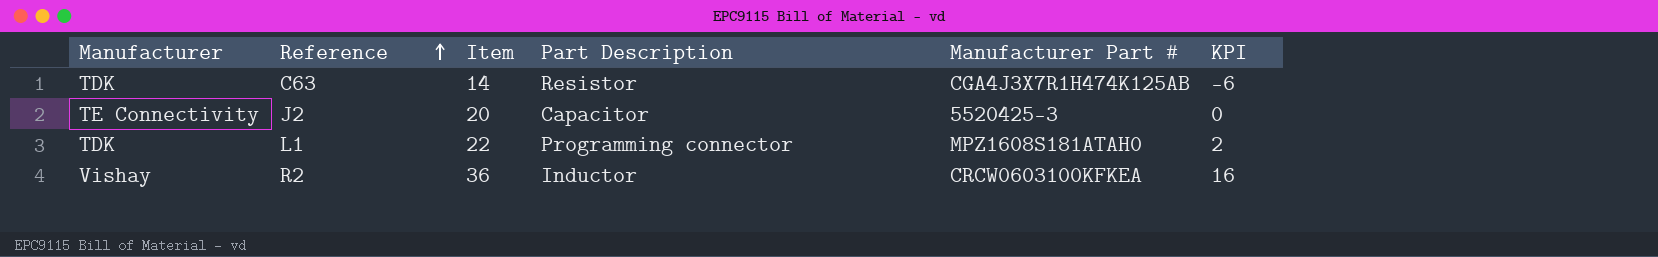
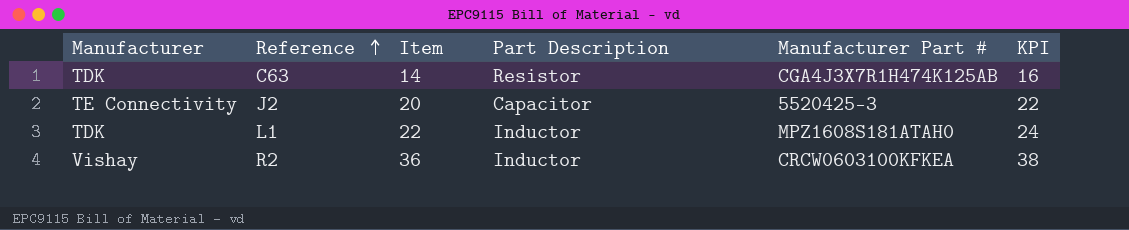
column KPI | formula: [Item] - 20 -> [Item] + 2
L1 | Part Description: Programming connector -> Inductor

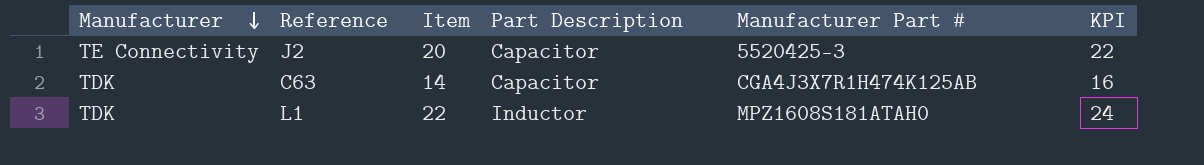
row order: Reference ascending -> Manufacturer descending
row R2: Vishay | 36 | Inductor | CRCW0603100KFKEA | 38 -> none
C63 | Part Description: Resistor -> Capacitor

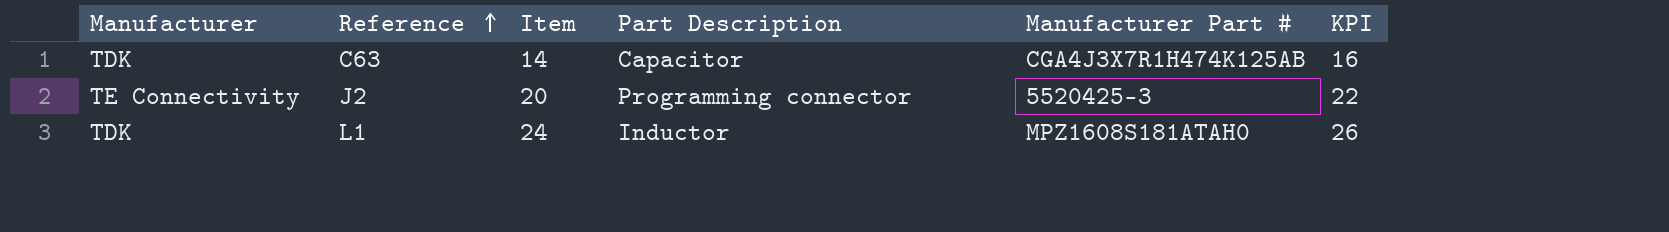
row order: Manufacturer descending -> Reference ascending
J2 | Part Description: Capacitor -> Programming connector
L1 | Item: 22 -> 24
L1 | KPI: 24 -> 26

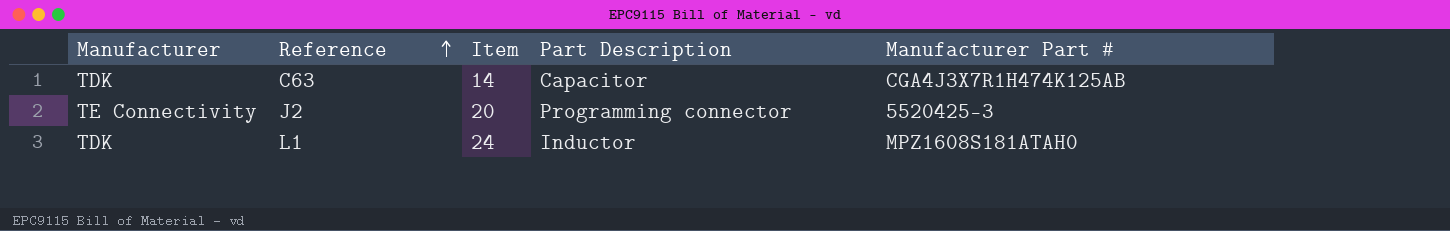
column KPI | formula: [Item] + 2 -> none

